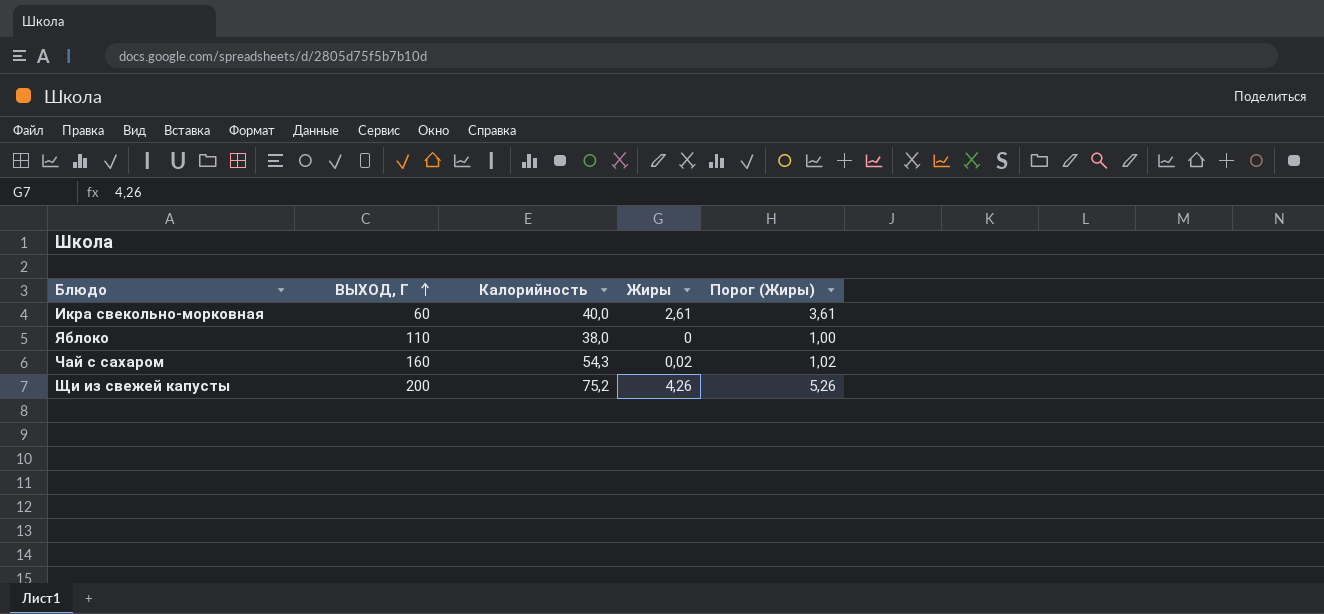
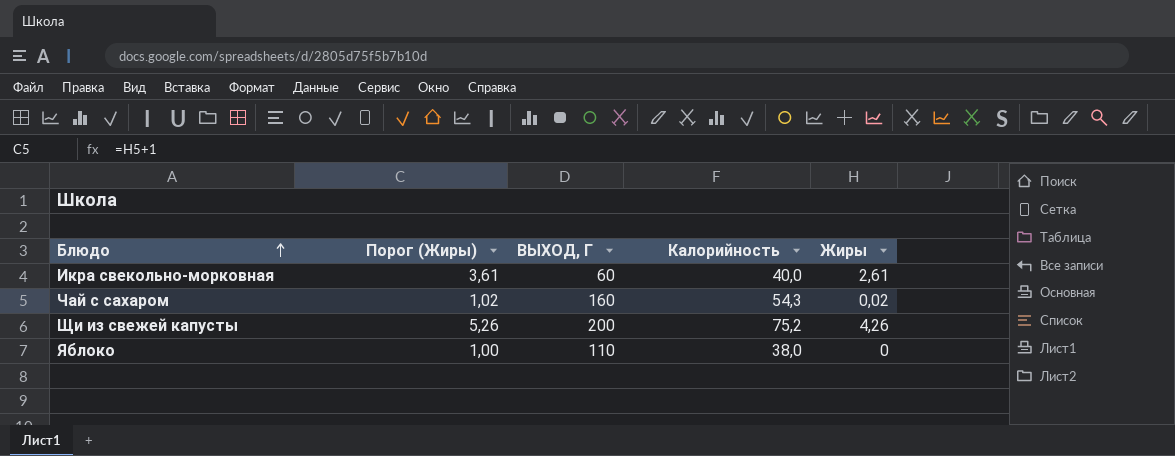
row order: ВЫХОД, Г ascending -> Блюдо ascending
column Порог (Жиры) | position: 5 -> 2

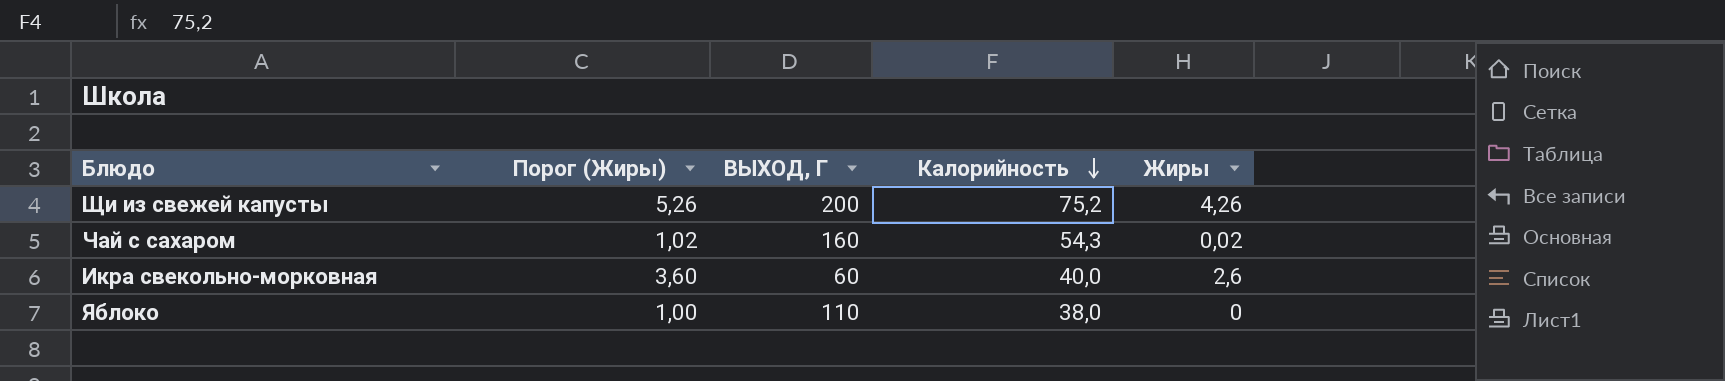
row order: Блюдо ascending -> Калорийность descending
Икра свекольно-морковная | Порог (Жиры): 3,61 -> 3,60
Икра свекольно-морковная | Жиры: 2,61 -> 2,6

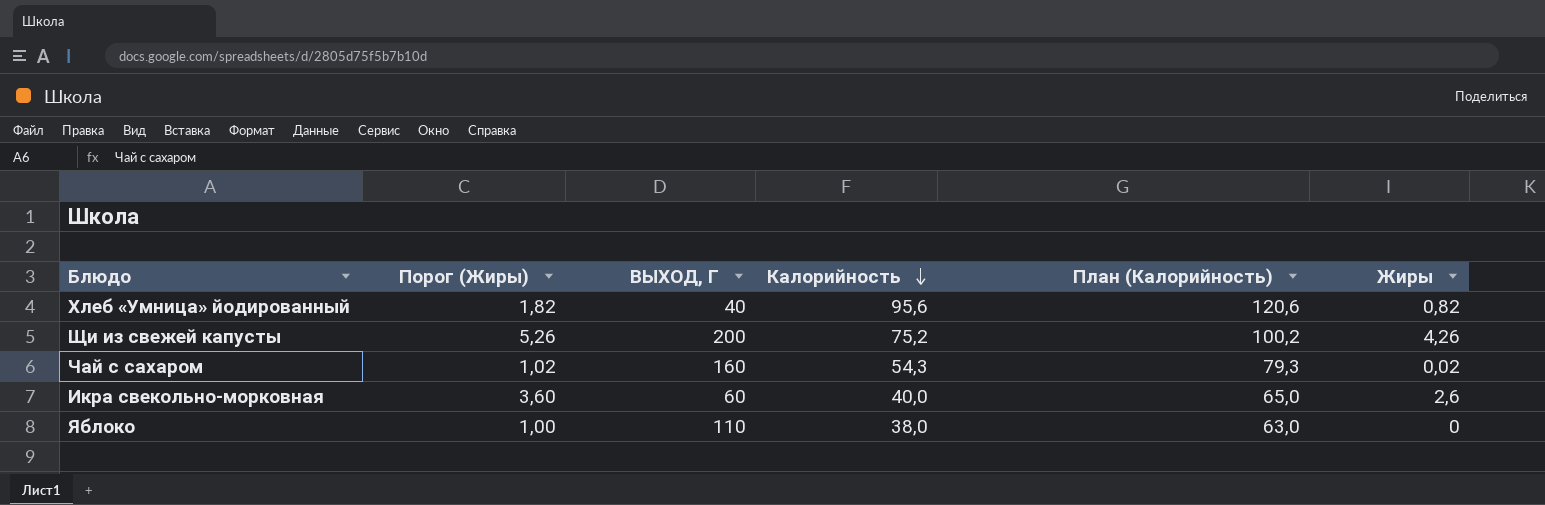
column План (Калорийность) | formula: none -> [Калорийность] + 25
row Хлеб «Умница» йодированный: none -> 1,82 | 40 | 95,6 | 120,6 | 0,82

